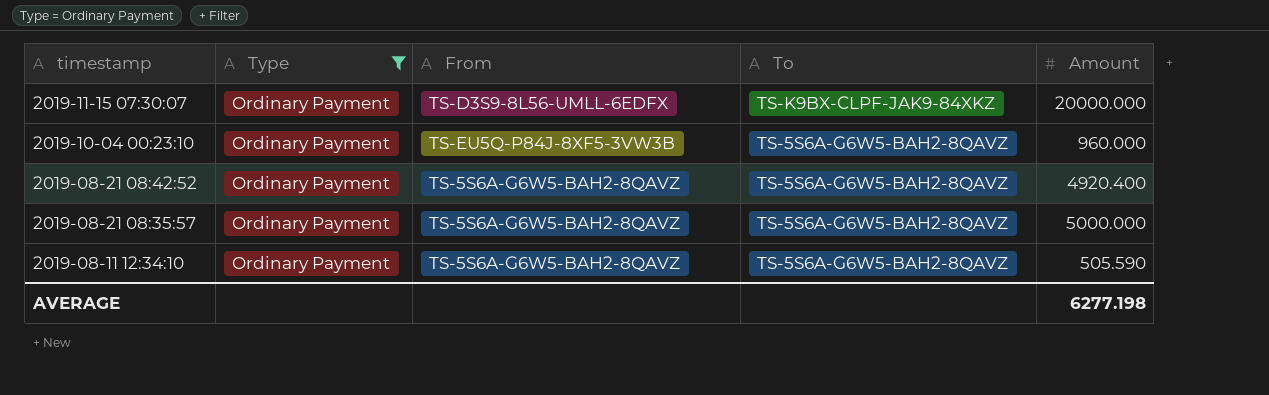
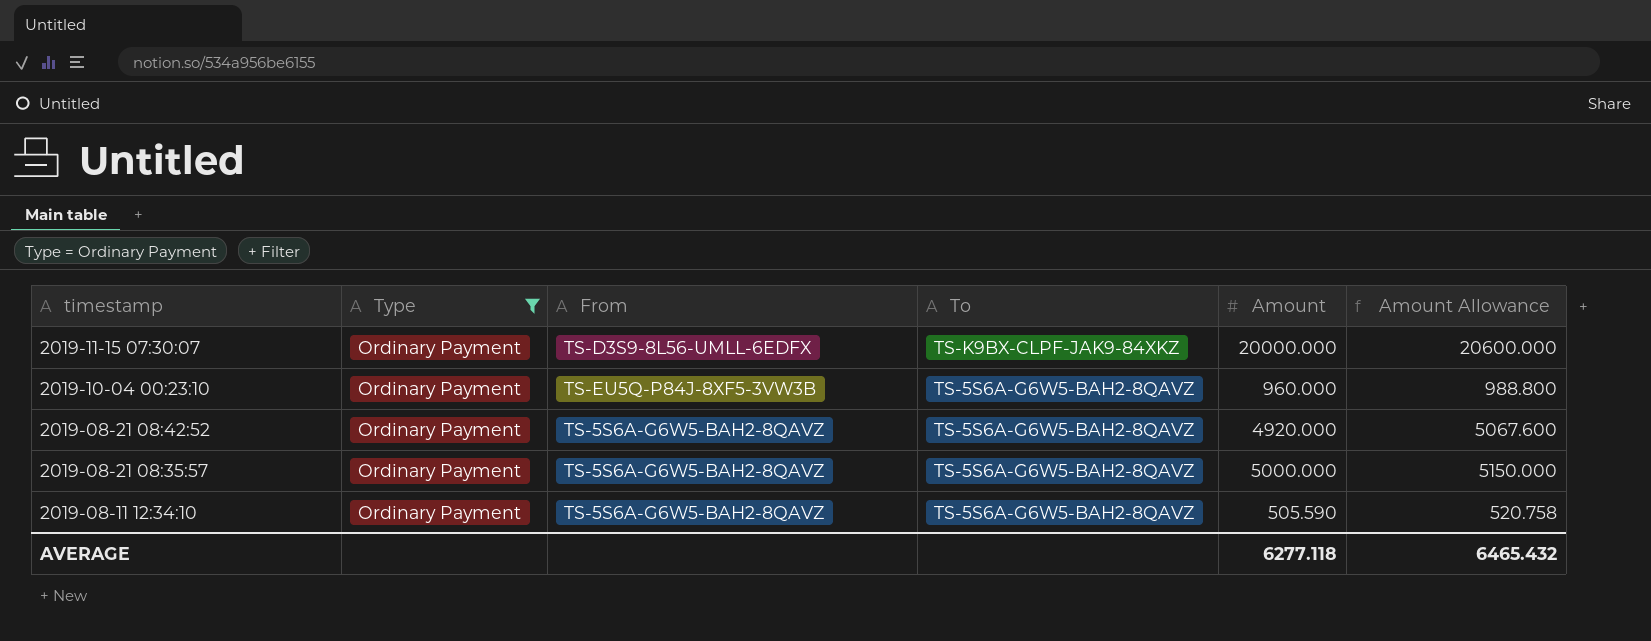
column Amount Allowance | formula: none -> [Amount] * 1.03
2019-08-21 08:42:52 | Amount: 4920.400 -> 4920.000
AVERAGE | Amount: 6277.198 -> 6277.118

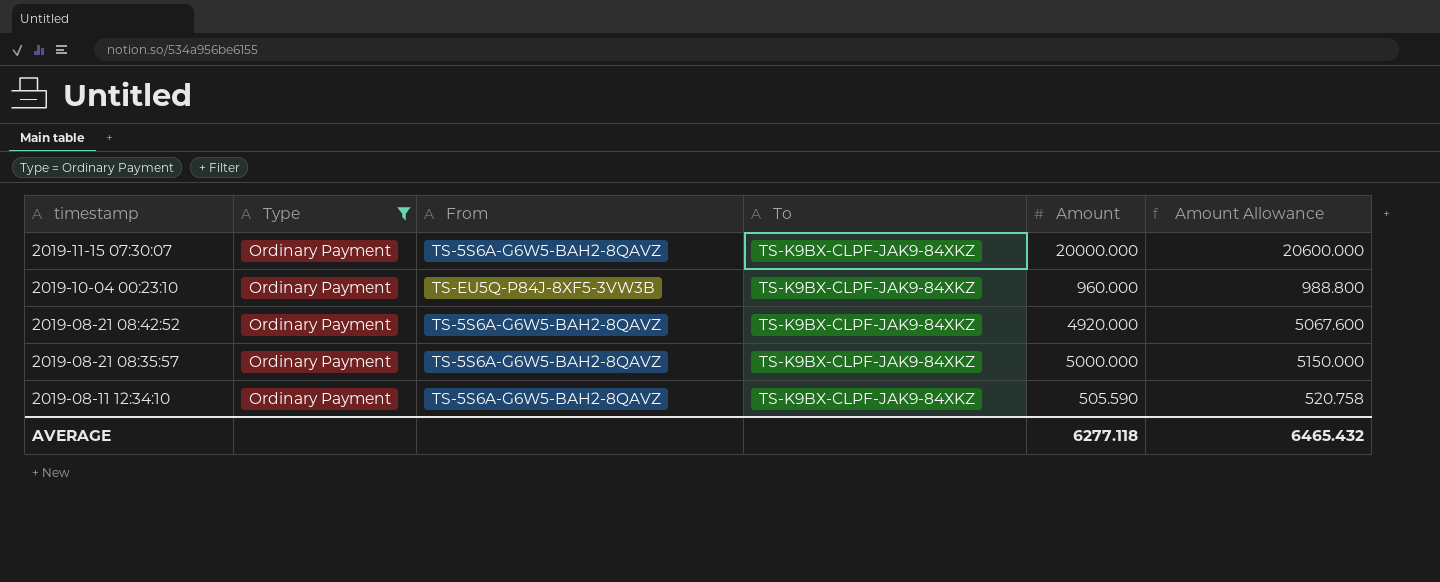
2019-11-15 07:30:07 | From: TS-D3S9-8L56-UMLL-6EDFX -> TS-5S6A-G6W5-BAH2-8QAVZ
2019-10-04 00:23:10 | To: TS-5S6A-G6W5-BAH2-8QAVZ -> TS-K9BX-CLPF-JAK9-84XKZ
2019-08-21 08:42:52 | To: TS-5S6A-G6W5-BAH2-8QAVZ -> TS-K9BX-CLPF-JAK9-84XKZ
2019-08-21 08:35:57 | To: TS-5S6A-G6W5-BAH2-8QAVZ -> TS-K9BX-CLPF-JAK9-84XKZ
2019-08-11 12:34:10 | To: TS-5S6A-G6W5-BAH2-8QAVZ -> TS-K9BX-CLPF-JAK9-84XKZ

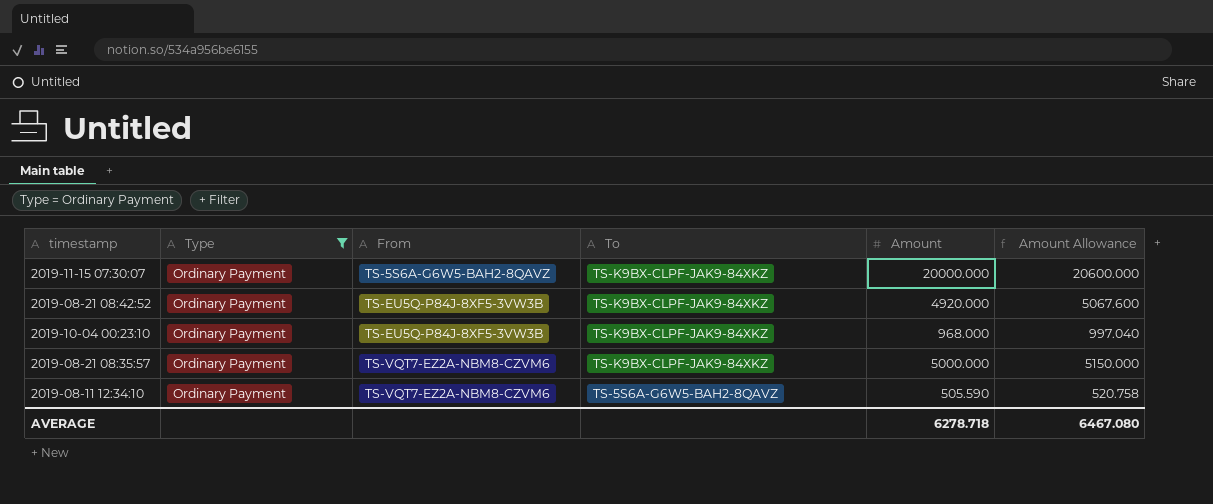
row order: timestamp descending -> From ascending
2019-08-21 08:42:52 | From: TS-5S6A-G6W5-BAH2-8QAVZ -> TS-EU5Q-P84J-8XF5-3VW3B
2019-10-04 00:23:10 | Amount: 960.000 -> 968.000
2019-10-04 00:23:10 | Amount Allowance: 988.800 -> 997.040
2019-08-21 08:35:57 | From: TS-5S6A-G6W5-BAH2-8QAVZ -> TS-VQT7-EZ2A-NBM8-CZVM6
2019-08-11 12:34:10 | From: TS-5S6A-G6W5-BAH2-8QAVZ -> TS-VQT7-EZ2A-NBM8-CZVM6
2019-08-11 12:34:10 | To: TS-K9BX-CLPF-JAK9-84XKZ -> TS-5S6A-G6W5-BAH2-8QAVZ
AVERAGE | Amount: 6277.118 -> 6278.718
AVERAGE | Amount Allowance: 6465.432 -> 6467.080

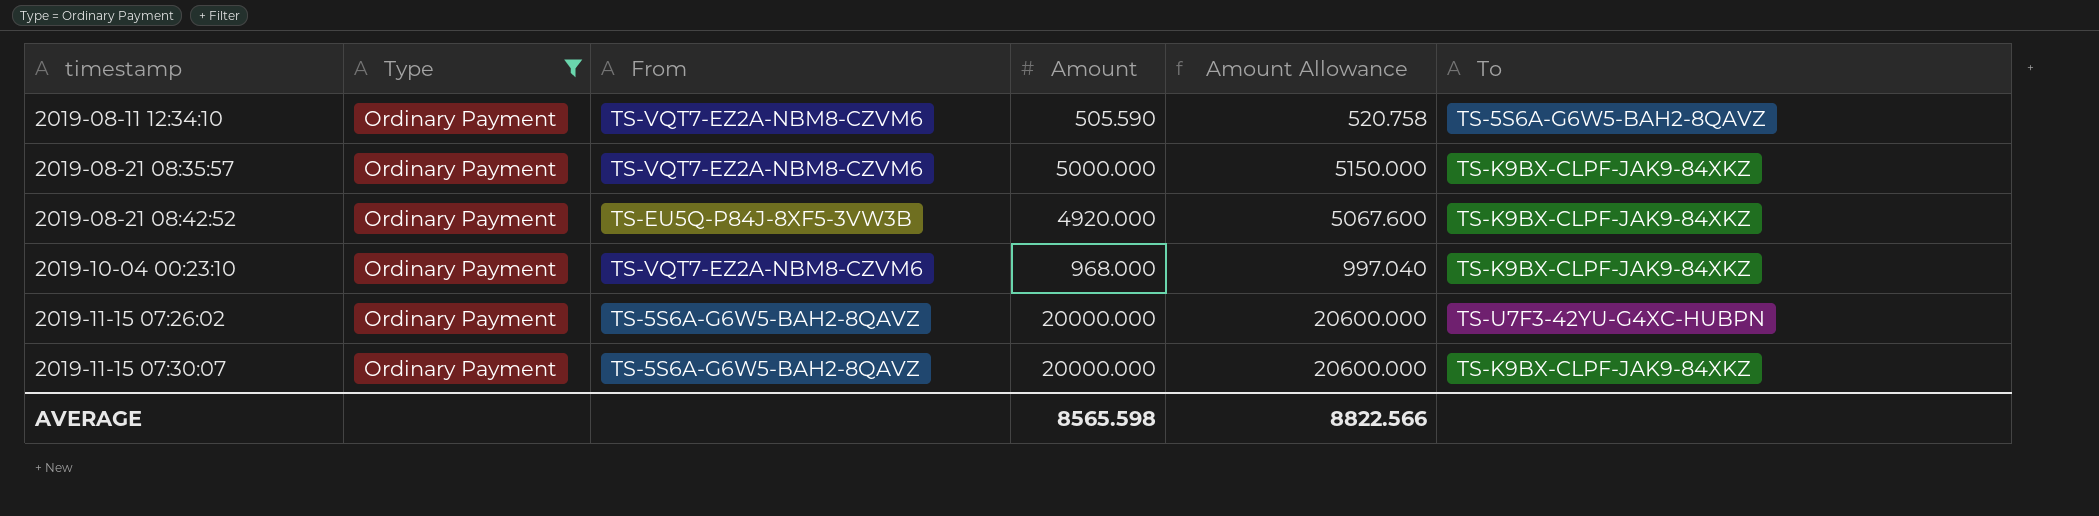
row order: From ascending -> timestamp ascending
column To | position: 4 -> 6
2019-10-04 00:23:10 | From: TS-EU5Q-P84J-8XF5-3VW3B -> TS-VQT7-EZ2A-NBM8-CZVM6
row 2019-11-15 07:26:02: none -> Ordinary Payment | TS-5S6A-G6W5-BAH2-8QAVZ | 20000.000 | 20600.000 | TS-U7F3-42YU-G4XC-HUBPN
AVERAGE | Amount: 6278.718 -> 8565.598
AVERAGE | Amount Allowance: 6467.080 -> 8822.566

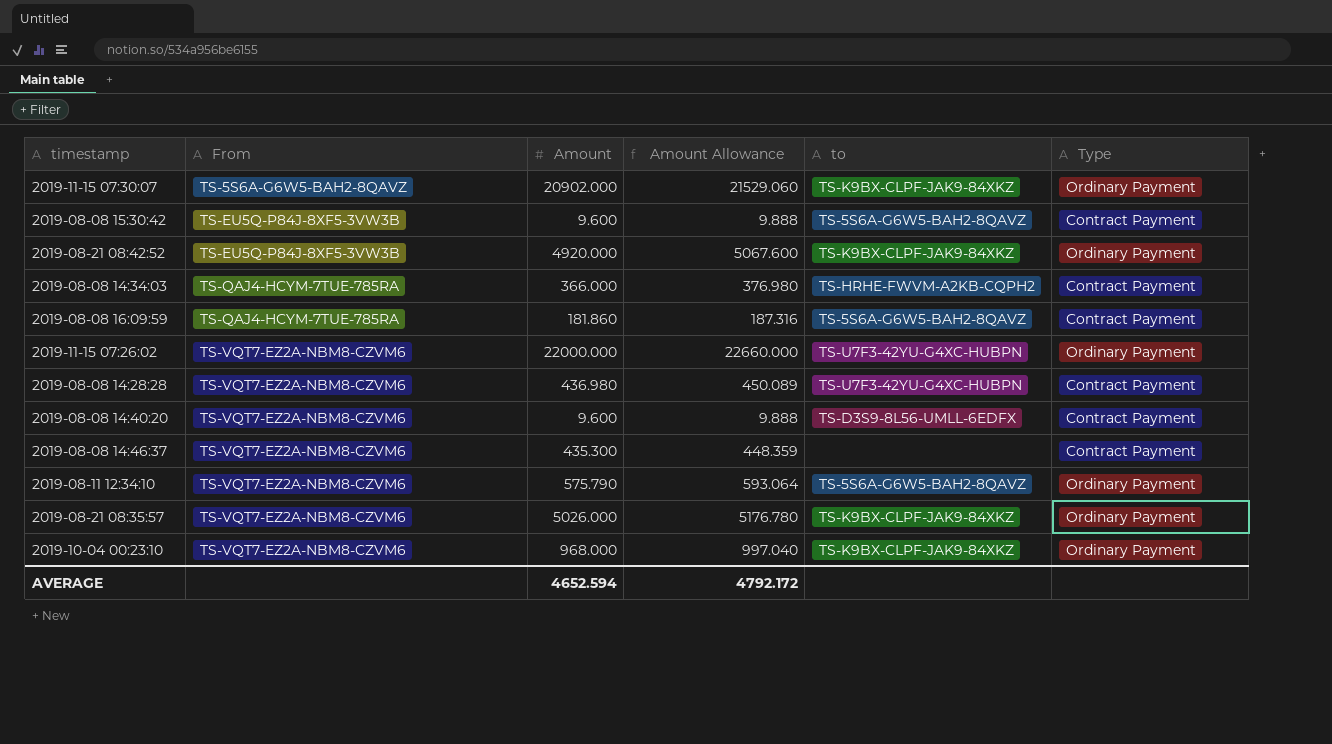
filter: Type = Ordinary Payment -> none
row order: timestamp ascending -> From ascending
column name: To -> to
column Type | position: 2 -> 6
2019-11-15 07:30:07 | Amount: 20000.000 -> 20902.000
2019-11-15 07:30:07 | Amount Allowance: 20600.000 -> 21529.060
2019-11-15 07:26:02 | From: TS-5S6A-G6W5-BAH2-8QAVZ -> TS-VQT7-EZ2A-NBM8-CZVM6
2019-11-15 07:26:02 | Amount: 20000.000 -> 22000.000
2019-11-15 07:26:02 | Amount Allowance: 20600.000 -> 22660.000
2019-08-11 12:34:10 | Amount: 505.590 -> 575.790
2019-08-11 12:34:10 | Amount Allowance: 520.758 -> 593.064
2019-08-21 08:35:57 | Amount: 5000.000 -> 5026.000
2019-08-21 08:35:57 | Amount Allowance: 5150.000 -> 5176.780
AVERAGE | Amount: 8565.598 -> 4652.594
AVERAGE | Amount Allowance: 8822.566 -> 4792.172

